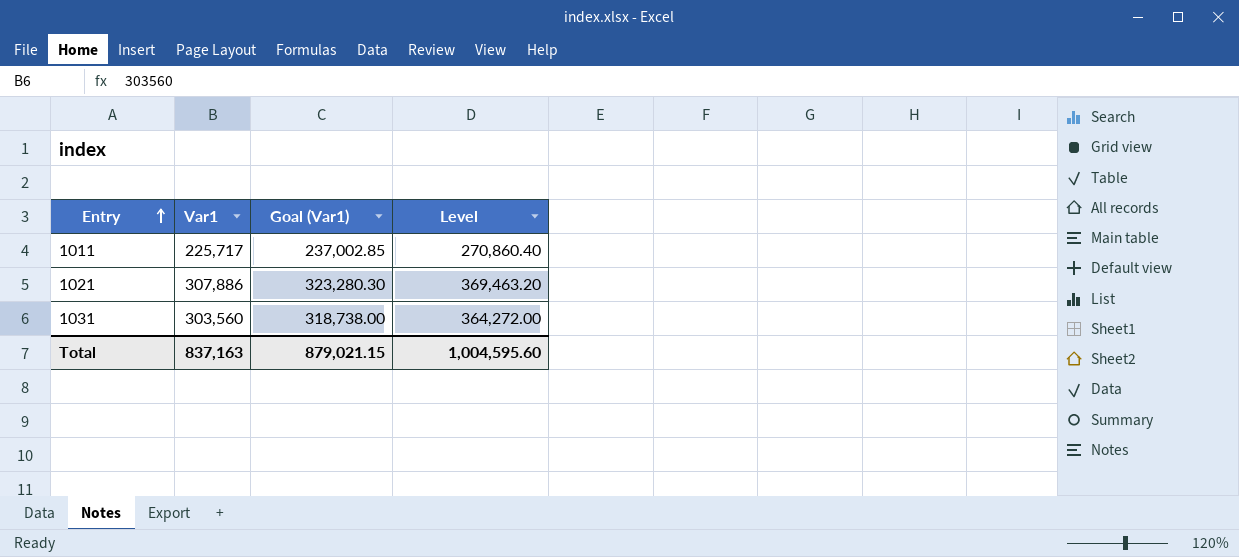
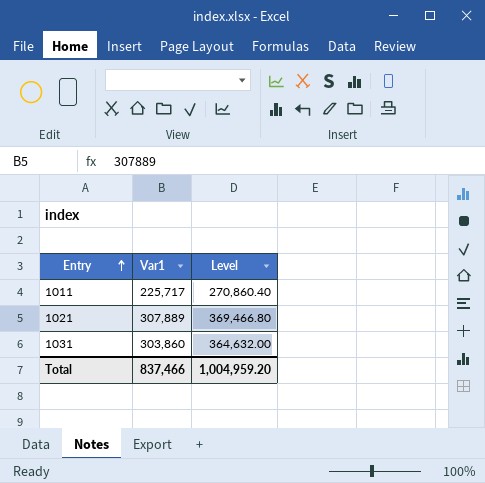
column Goal (Var1) | formula: [Var1] * 1.05 -> none
1021 | Var1: 307,886 -> 307,889
1021 | Level: 369,463.20 -> 369,466.80
1031 | Var1: 303,560 -> 303,860
1031 | Level: 364,272.00 -> 364,632.00
Total | Var1: 837,163 -> 837,466
Total | Level: 1,004,595.60 -> 1,004,959.20

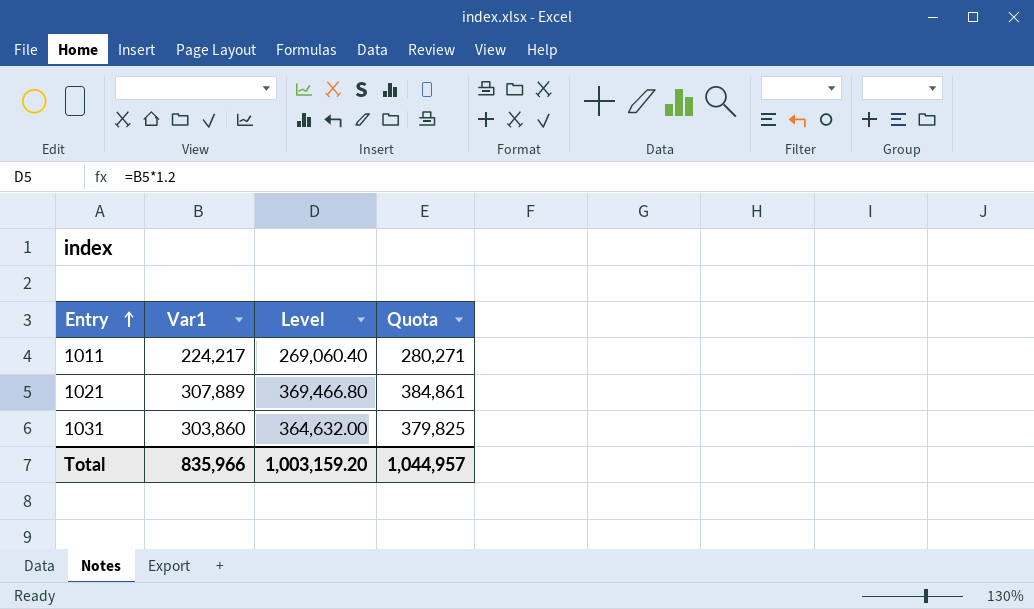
column Quota | formula: none -> [Var1] * 1.25
1011 | Var1: 225,717 -> 224,217
1011 | Level: 270,860.40 -> 269,060.40
Total | Var1: 837,466 -> 835,966
Total | Level: 1,004,959.20 -> 1,003,159.20

